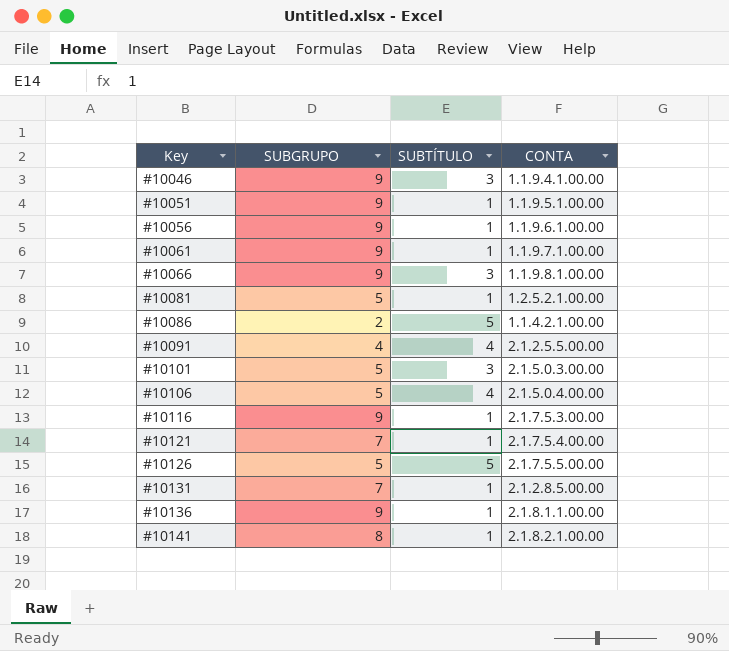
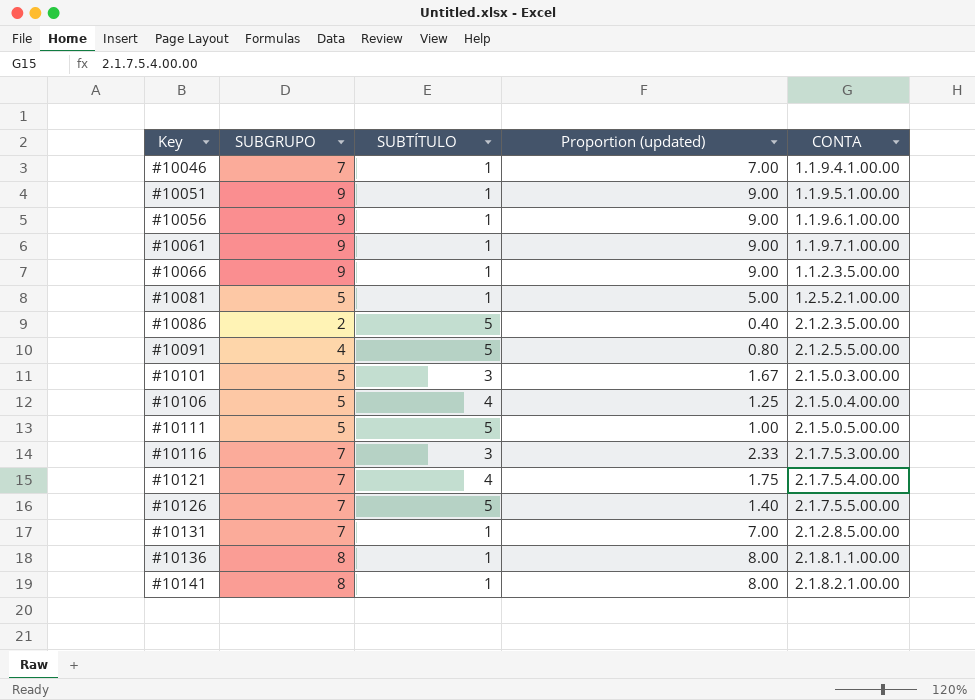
column Proportion (updated) | formula: none -> [SUBGRUPO] / [SUBTÍTULO]
#10046 | SUBGRUPO: 9 -> 7
#10046 | SUBTÍTULO: 3 -> 1
#10066 | SUBTÍTULO: 3 -> 1
#10066 | CONTA: 1.1.9.8.1.00.00 -> 1.1.2.3.5.00.00
#10086 | CONTA: 1.1.4.2.1.00.00 -> 2.1.2.3.5.00.00
#10091 | SUBTÍTULO: 4 -> 5
row #10111: none -> 5 | 5 | 1.00 | 2.1.5.0.5.00.00
#10116 | SUBGRUPO: 9 -> 7
#10116 | SUBTÍTULO: 1 -> 3
#10121 | SUBTÍTULO: 1 -> 4
#10126 | SUBGRUPO: 5 -> 7
#10136 | SUBGRUPO: 9 -> 8

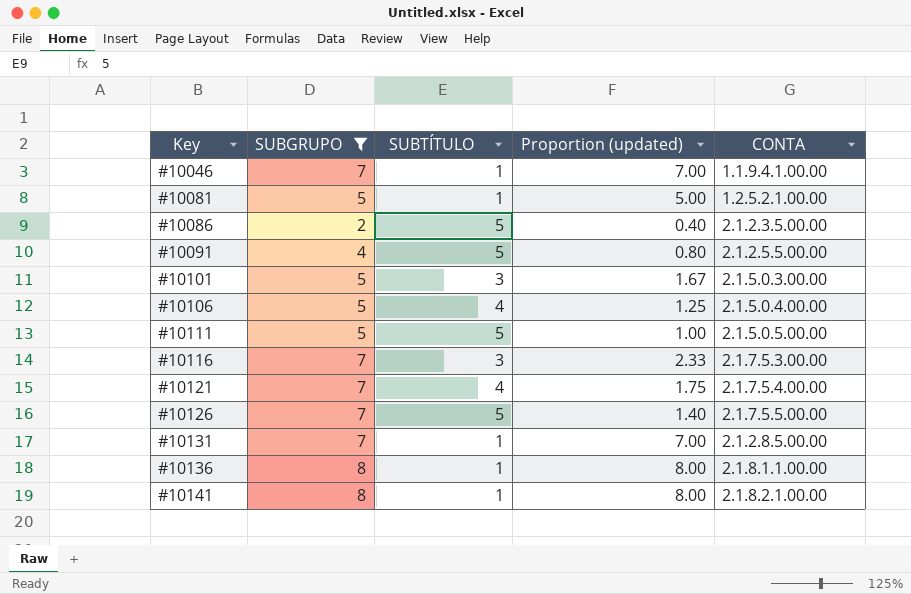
filter: none -> SUBGRUPO != 9

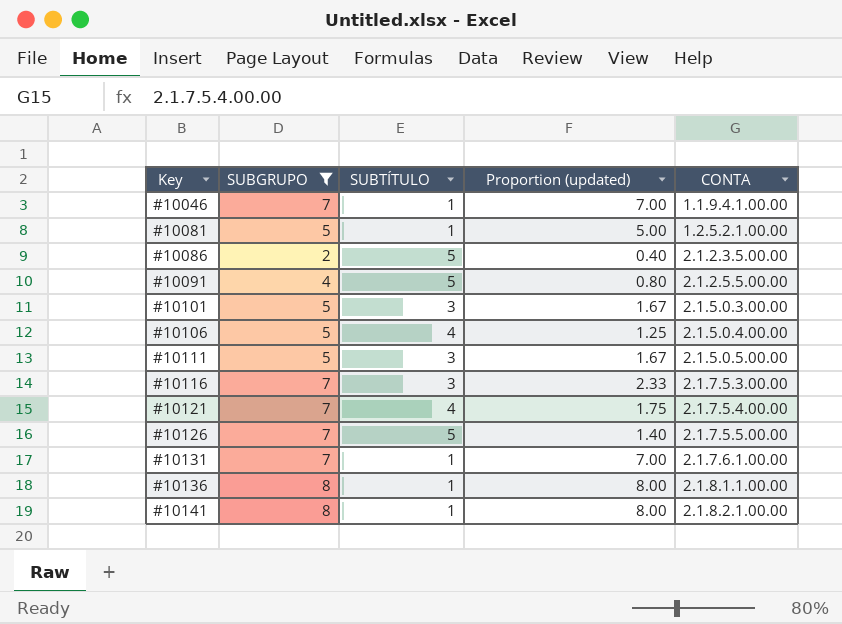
#10111 | SUBTÍTULO: 5 -> 3
#10111 | Proportion (updated): 1.00 -> 1.67
#10131 | CONTA: 2.1.2.8.5.00.00 -> 2.1.7.6.1.00.00

